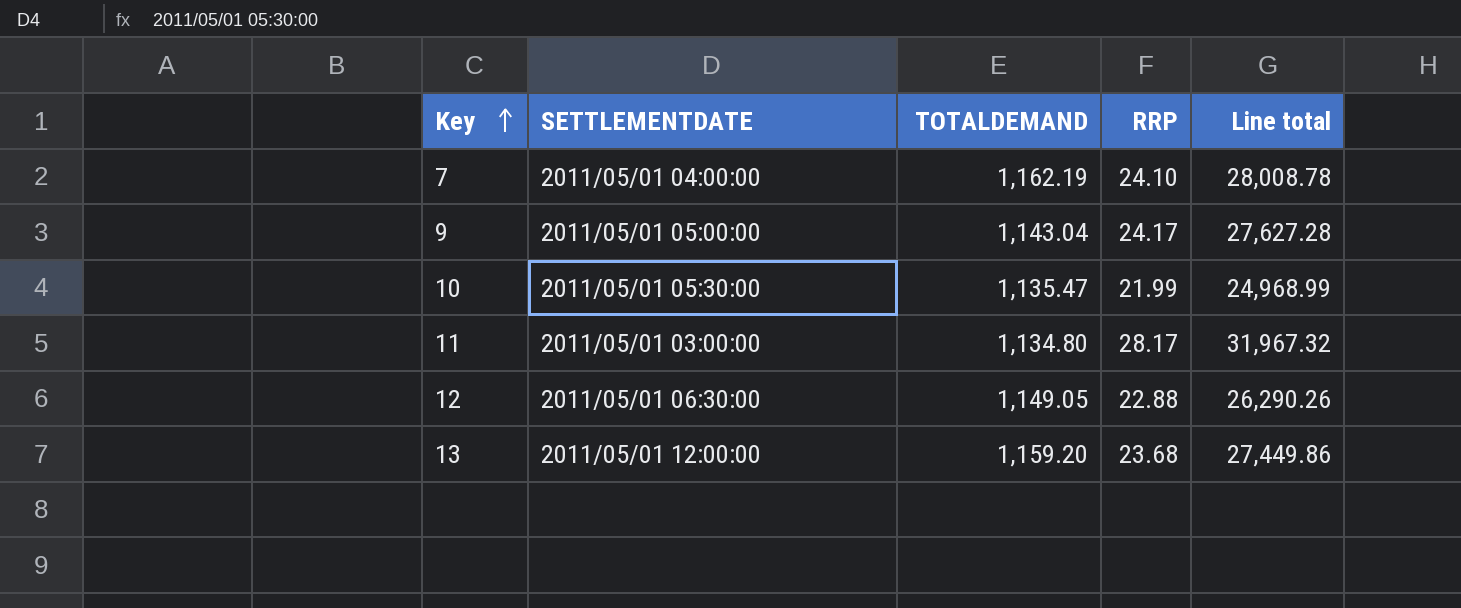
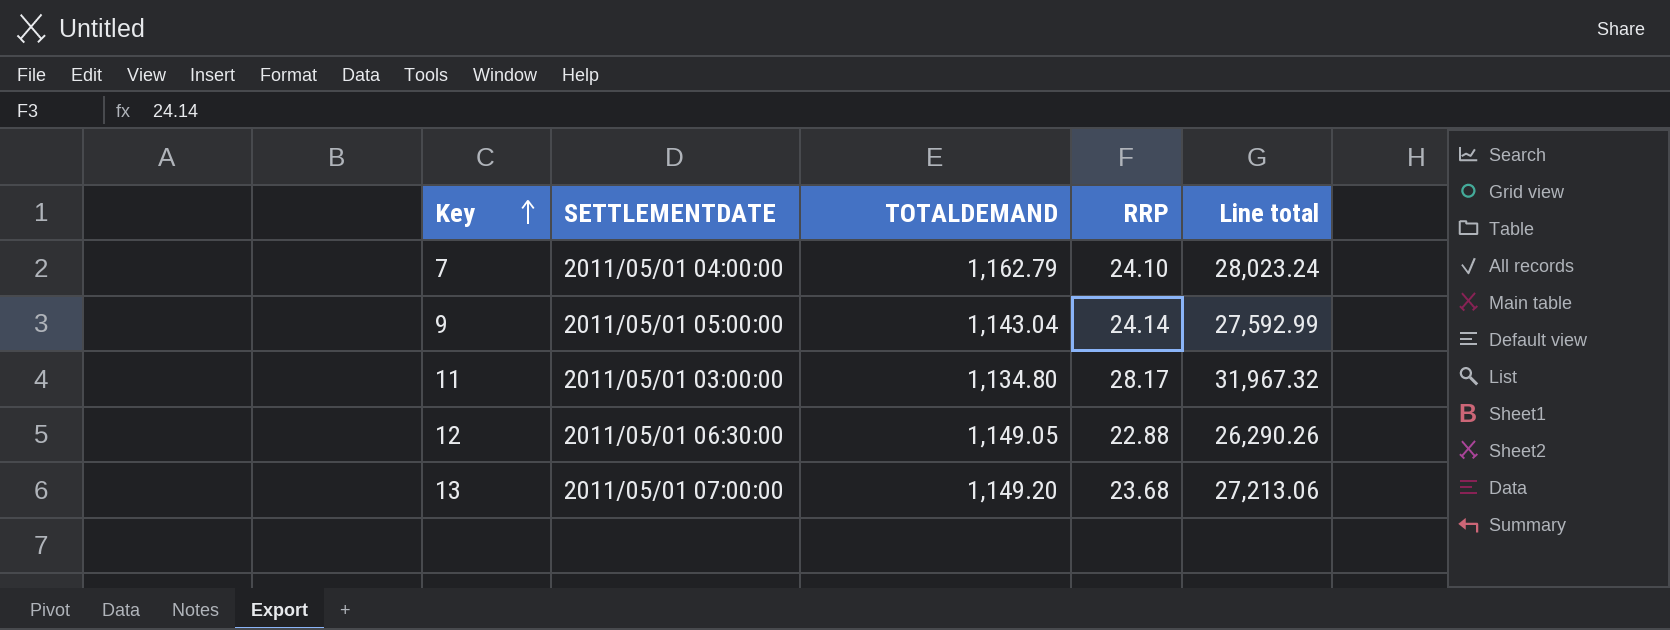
row 10: 2011/05/01 05:30:00 | 1,135.47 | 21.99 | 24,968.99 -> none
7 | TOTALDEMAND: 1,162.19 -> 1,162.79
7 | Line total: 28,008.78 -> 28,023.24
9 | RRP: 24.17 -> 24.14
9 | Line total: 27,627.28 -> 27,592.99
13 | SETTLEMENTDATE: 2011/05/01 12:00:00 -> 2011/05/01 07:00:00
13 | TOTALDEMAND: 1,159.20 -> 1,149.20
13 | Line total: 27,449.86 -> 27,213.06

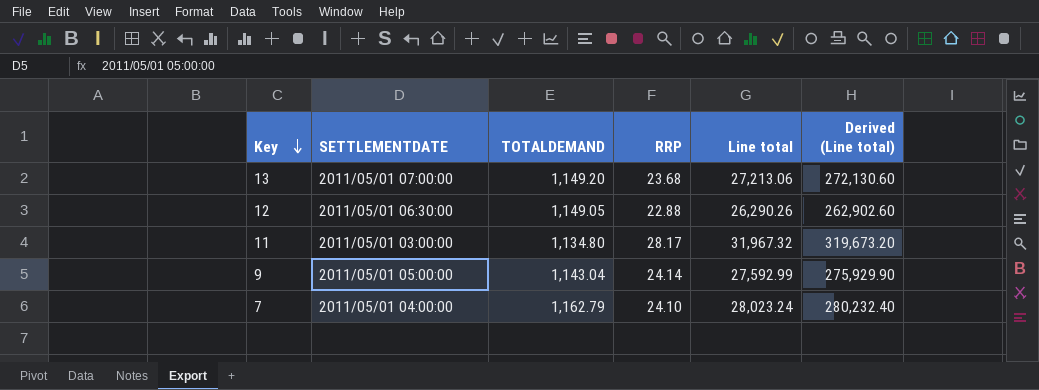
row order: Key ascending -> Key descending
column Derived (Line total) | formula: none -> [Line total] * 10

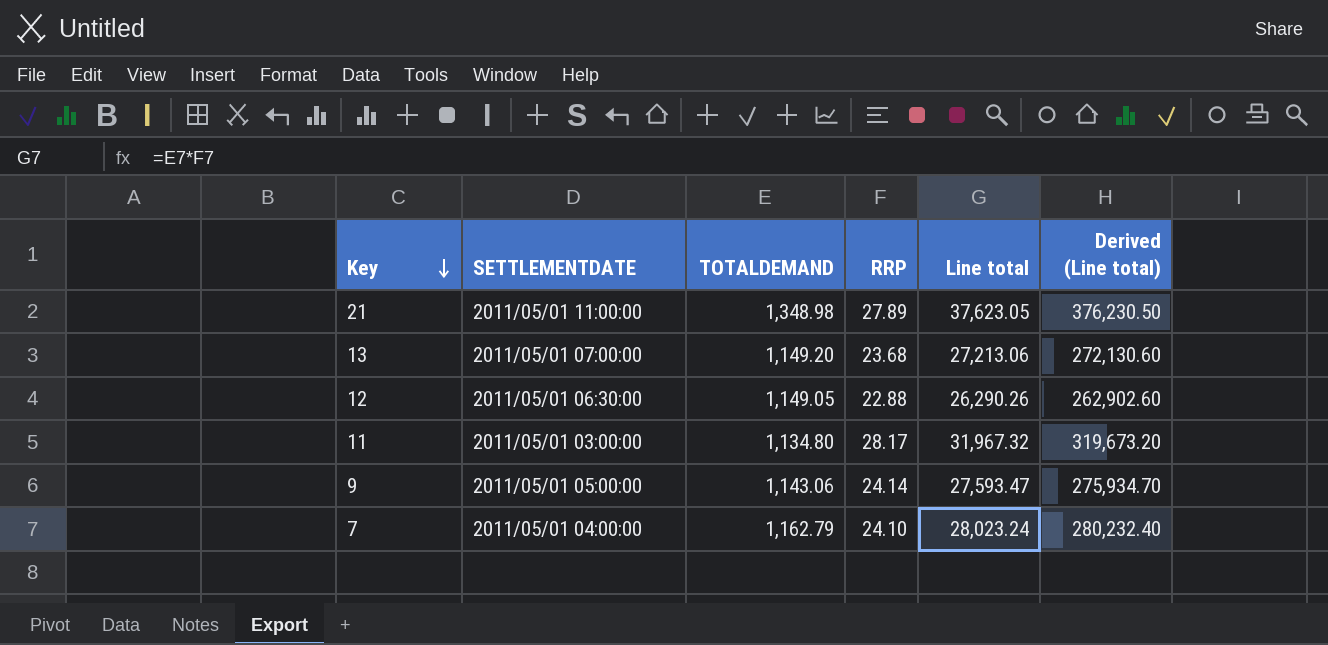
row 21: none -> 2011/05/01 11:00:00 | 1,348.98 | 27.89 | 37,623.05 | 376,230.50
9 | TOTALDEMAND: 1,143.04 -> 1,143.06
9 | Line total: 27,592.99 -> 27,593.47
9 | Derived (Line total): 275,929.90 -> 275,934.70

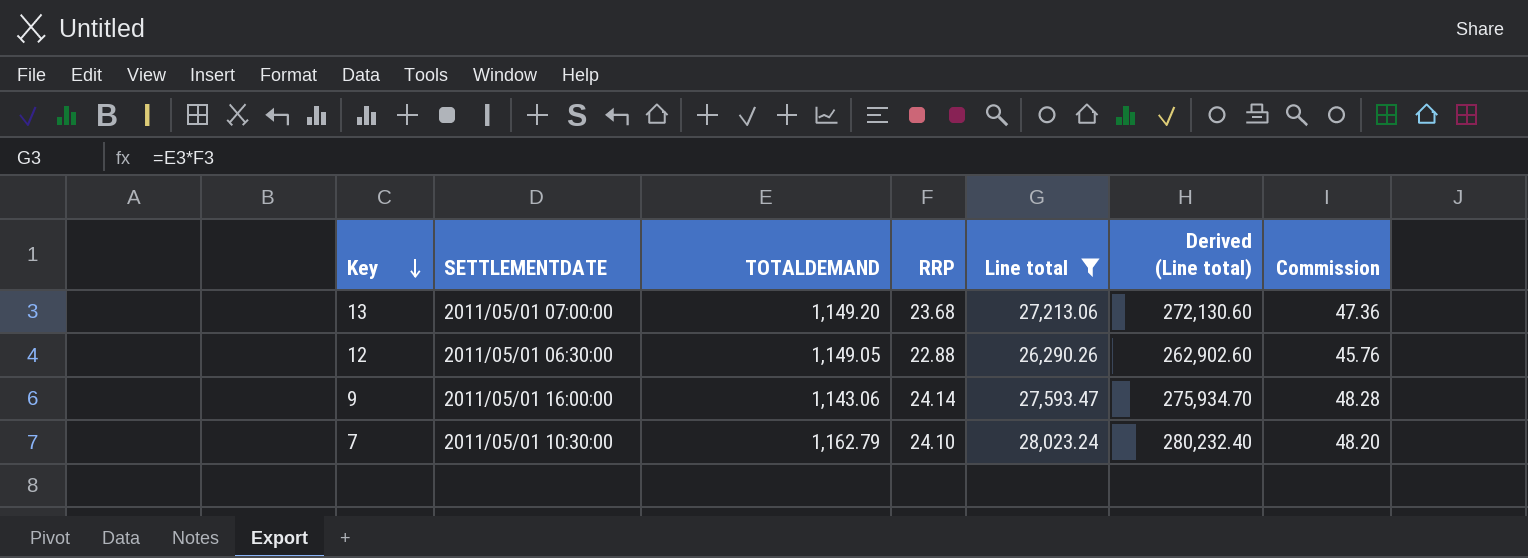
filter: none -> Line total <= 28,023.24
column Commission | formula: none -> [RRP] * 2
9 | SETTLEMENTDATE: 2011/05/01 05:00:00 -> 2011/05/01 16:00:00
7 | SETTLEMENTDATE: 2011/05/01 04:00:00 -> 2011/05/01 10:30:00

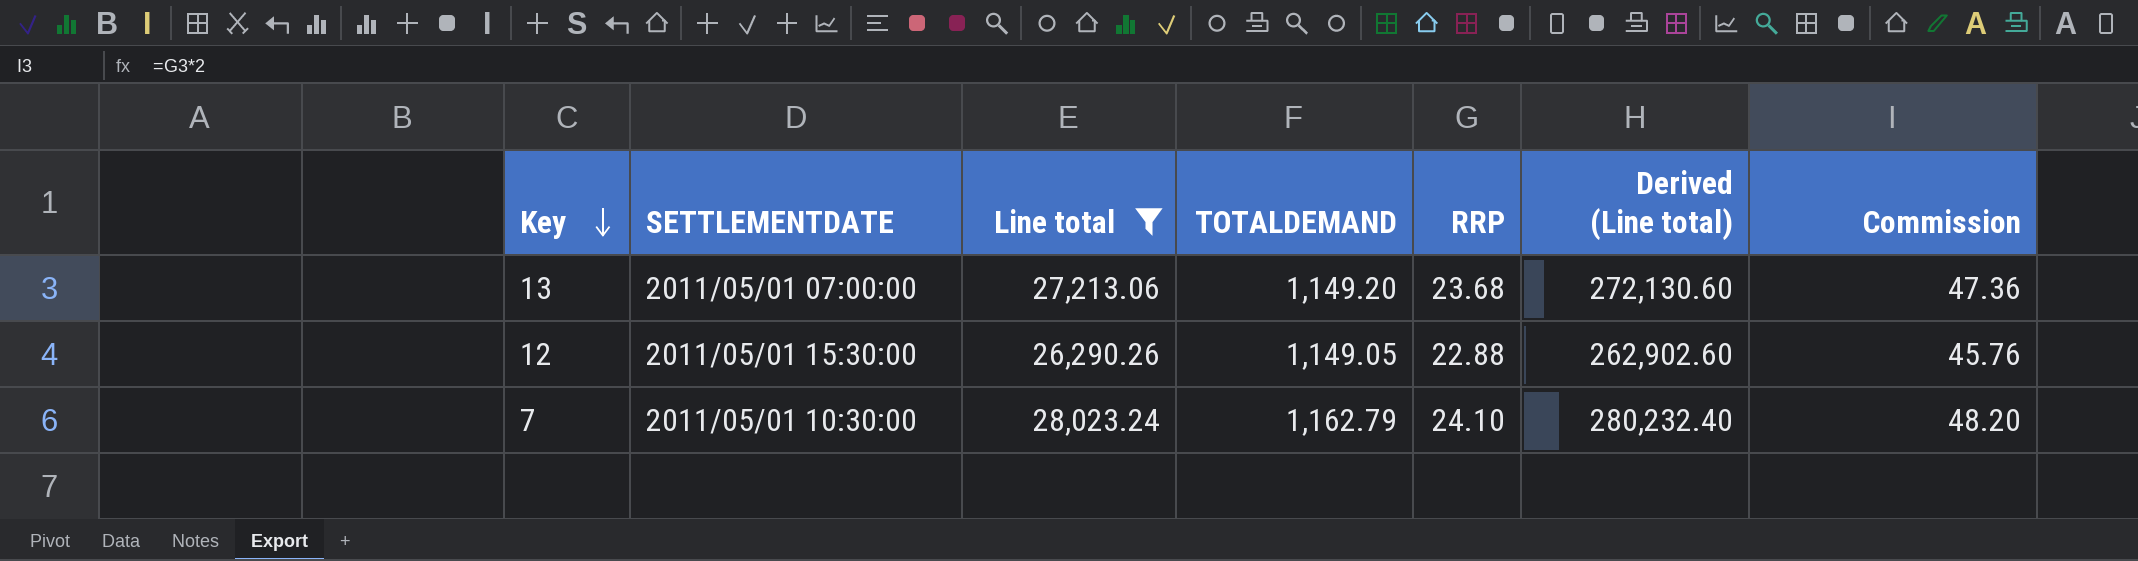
column Line total | position: 5 -> 3
row 9: 2011/05/01 16:00:00 | 1,143.06 | 24.14 | 27,593.47 | 275,934.70 | 48.28 -> none
12 | SETTLEMENTDATE: 2011/05/01 06:30:00 -> 2011/05/01 15:30:00

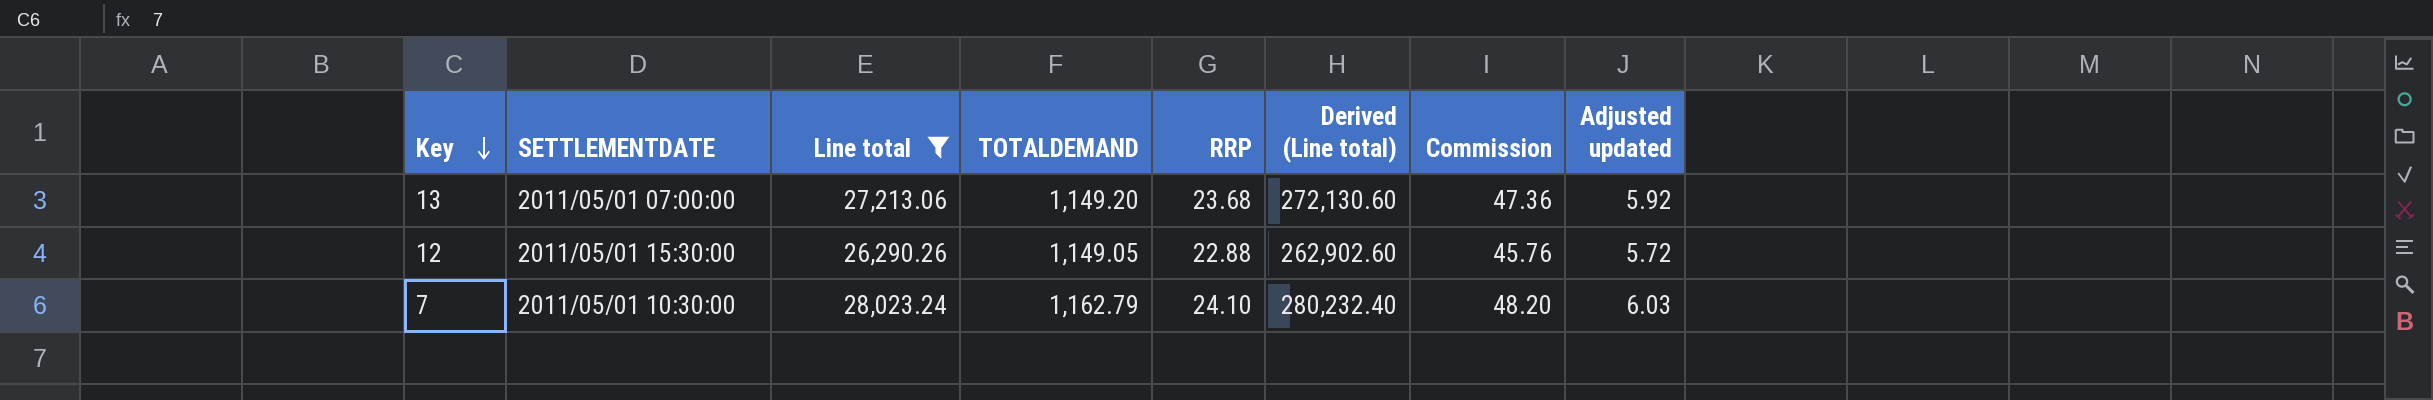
column Adjusted updated | formula: none -> [RRP] * 0.25

